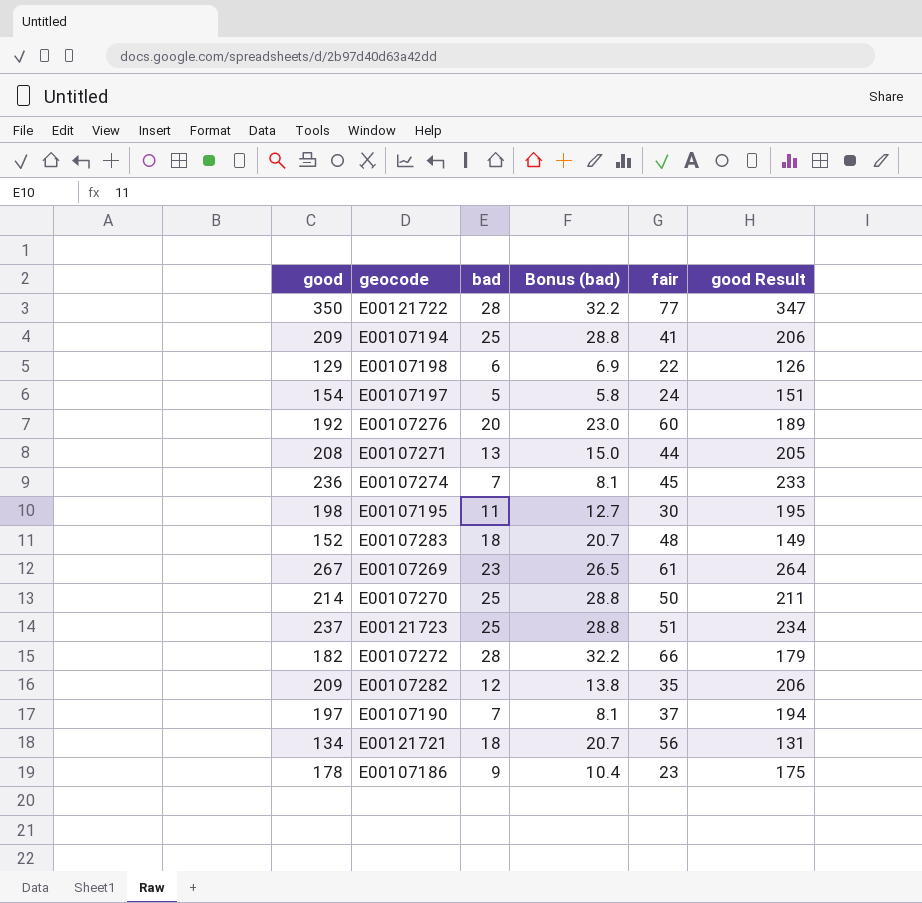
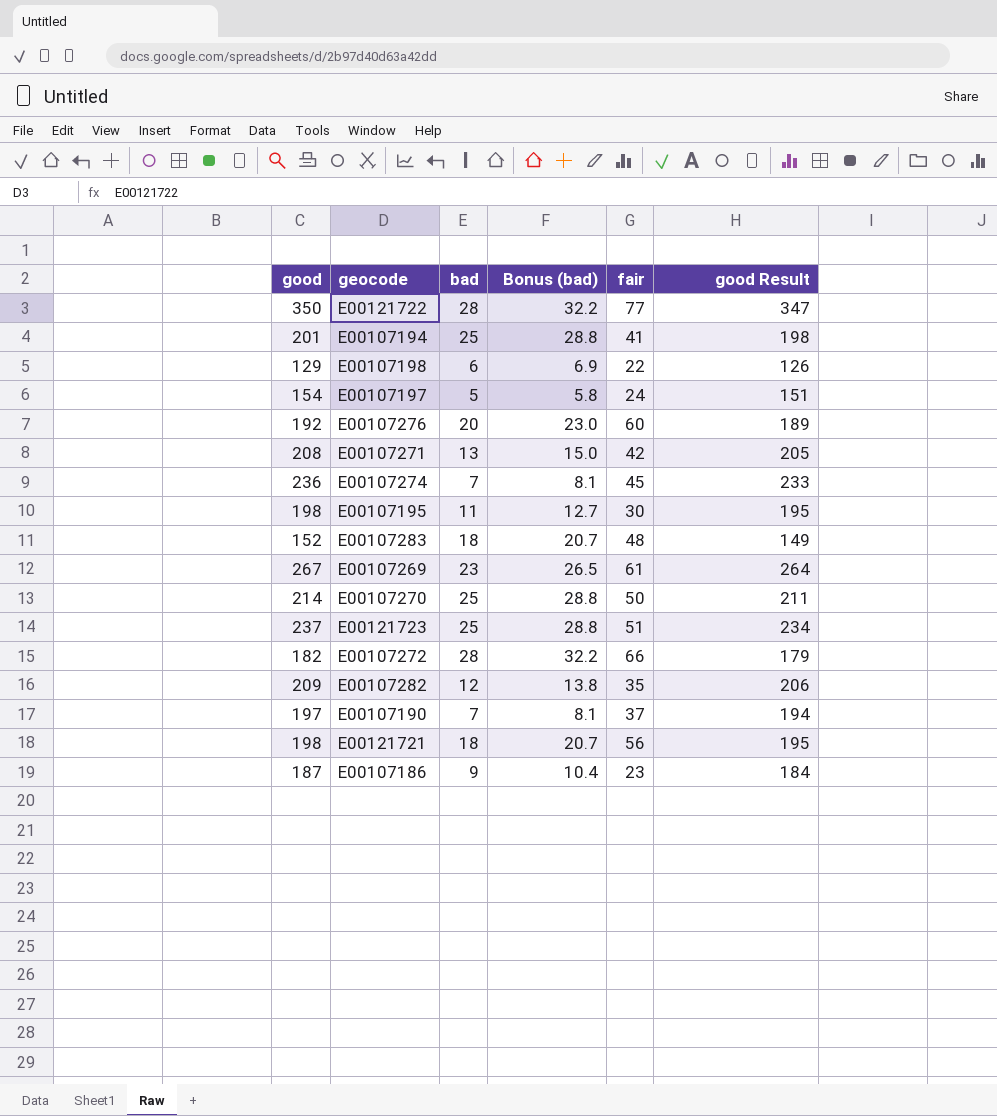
E00107194 | good: 209 -> 201
E00107194 | good Result: 206 -> 198
E00107271 | fair: 44 -> 42
E00121721 | good: 134 -> 198
E00121721 | good Result: 131 -> 195
E00107186 | good: 178 -> 187
E00107186 | good Result: 175 -> 184

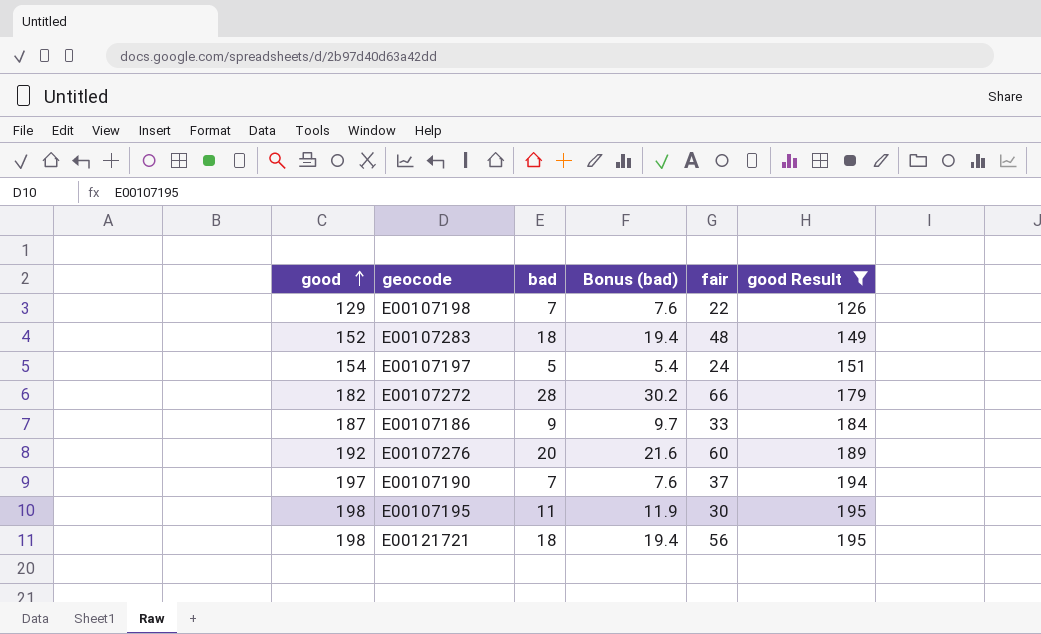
filter: none -> good Result <= 195
row order: none -> good ascending
column Bonus (bad) | formula: [bad] * 1.15 -> [bad] * 1.08
E00107198 | bad: 6 -> 7
E00107186 | fair: 23 -> 33

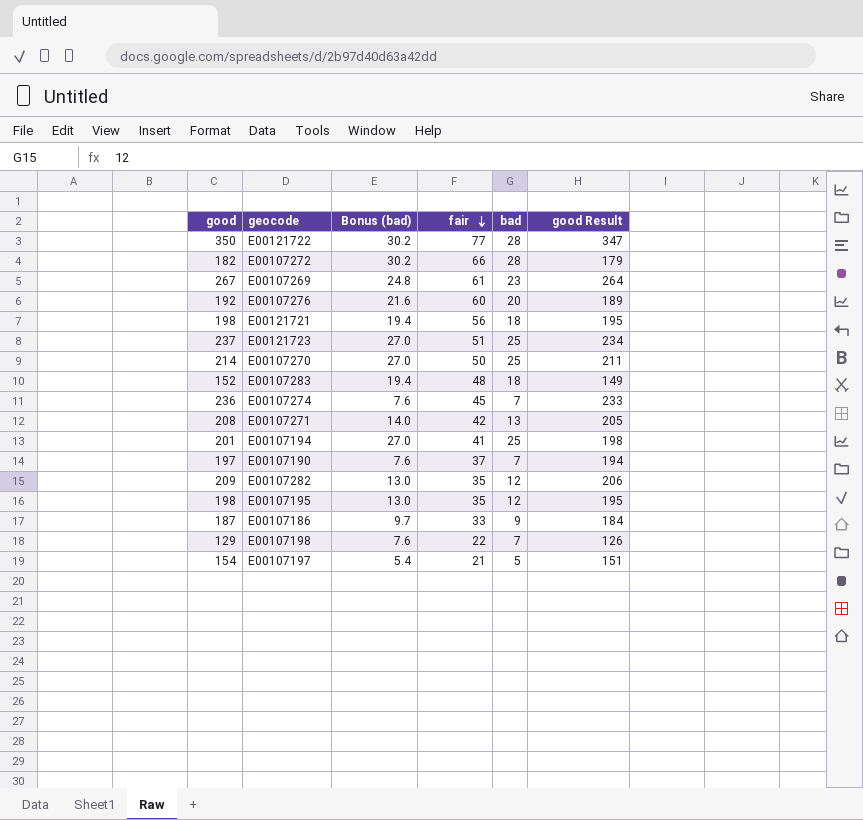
filter: good Result <= 195 -> none
row order: good ascending -> fair descending
column bad | position: 3 -> 5
E00107195 | Bonus (bad): 11.9 -> 13.0
E00107195 | fair: 30 -> 35
E00107195 | bad: 11 -> 12
E00107197 | fair: 24 -> 21

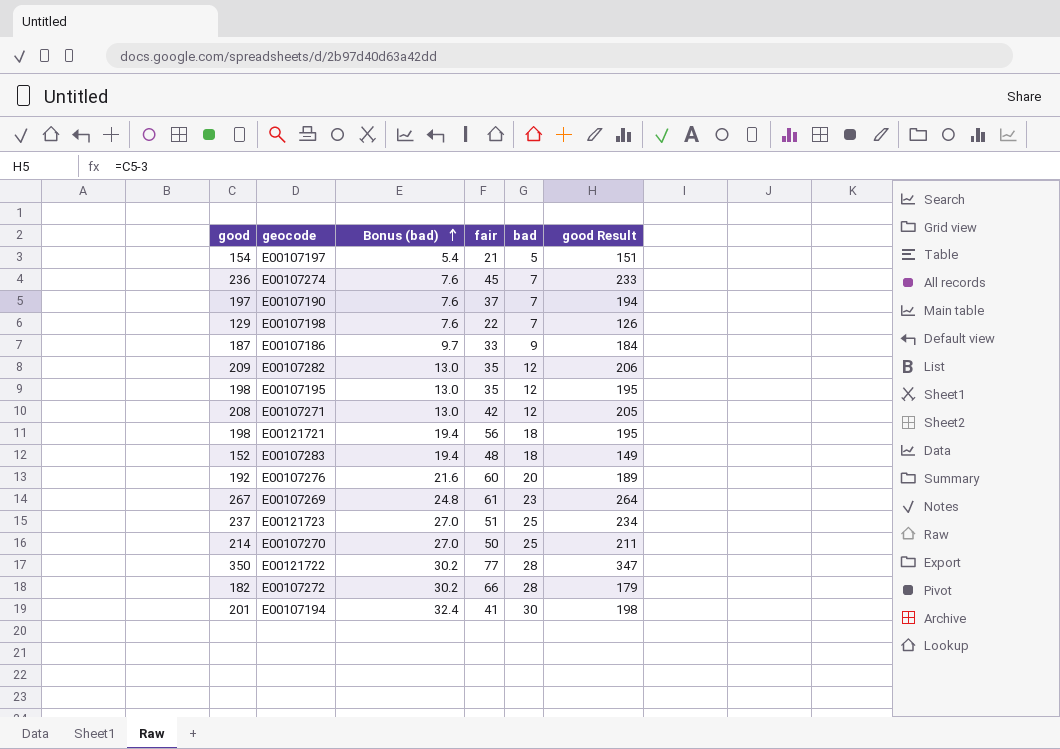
row order: fair descending -> Bonus (bad) ascending
E00107271 | Bonus (bad): 14.0 -> 13.0
E00107271 | bad: 13 -> 12
E00107194 | Bonus (bad): 27.0 -> 32.4
E00107194 | bad: 25 -> 30

